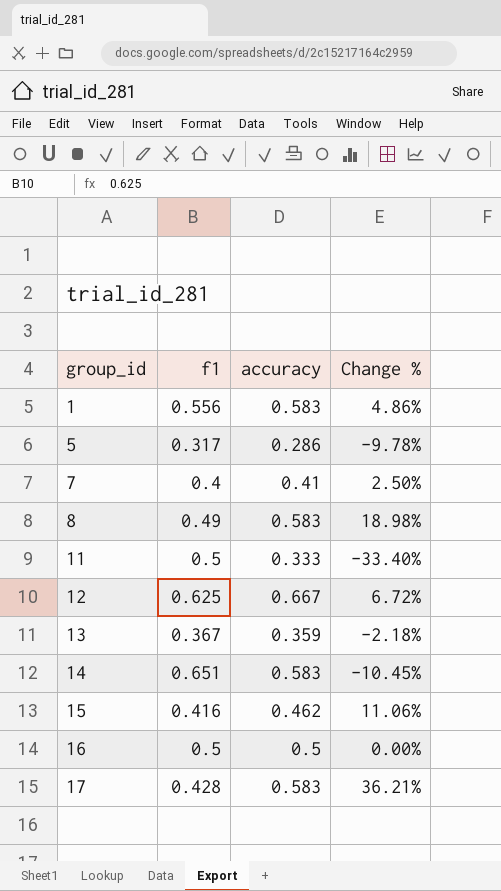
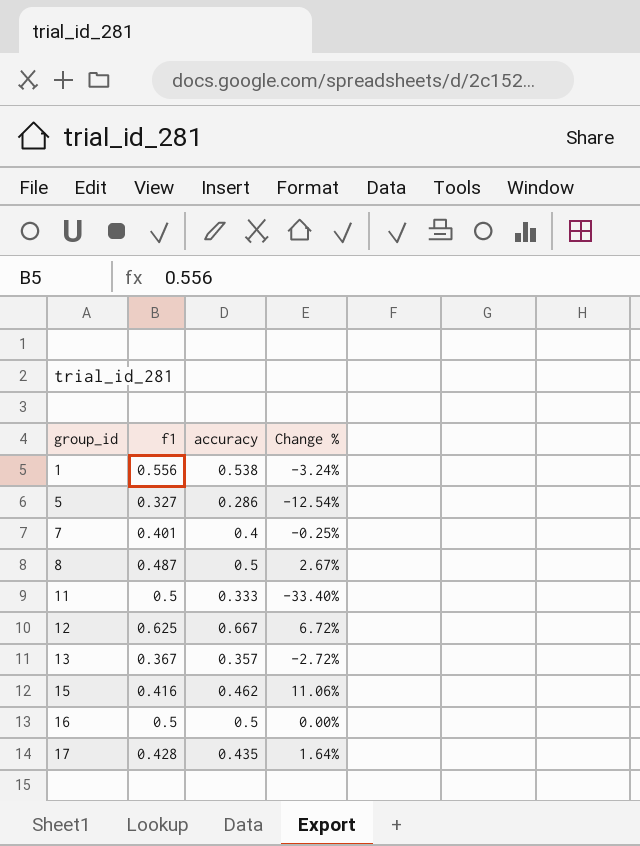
row 14: 0.651 | 0.583 | -10.45% -> none
1 | accuracy: 0.583 -> 0.538
1 | Change %: 4.86% -> -3.24%
5 | f1: 0.317 -> 0.327
5 | Change %: -9.78% -> -12.54%
7 | f1: 0.4 -> 0.401
7 | accuracy: 0.41 -> 0.4
7 | Change %: 2.50% -> -0.25%
8 | f1: 0.49 -> 0.487
8 | accuracy: 0.583 -> 0.5
8 | Change %: 18.98% -> 2.67%
13 | accuracy: 0.359 -> 0.357
13 | Change %: -2.18% -> -2.72%
17 | accuracy: 0.583 -> 0.435
17 | Change %: 36.21% -> 1.64%

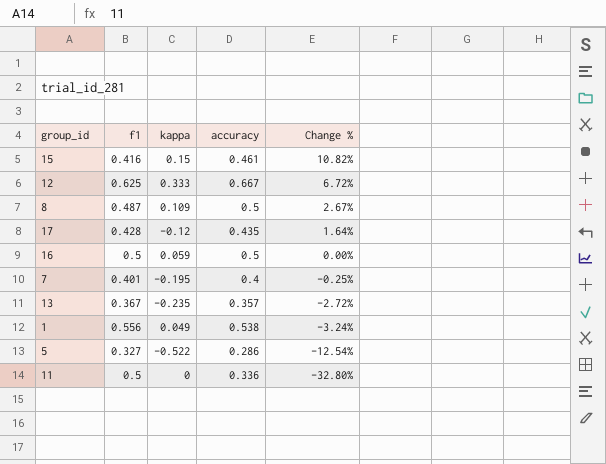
row order: group_id ascending -> Change % descending
column kappa | position: none -> 3
15 | accuracy: 0.462 -> 0.461
15 | Change %: 11.06% -> 10.82%
11 | accuracy: 0.333 -> 0.336
11 | Change %: -33.40% -> -32.80%

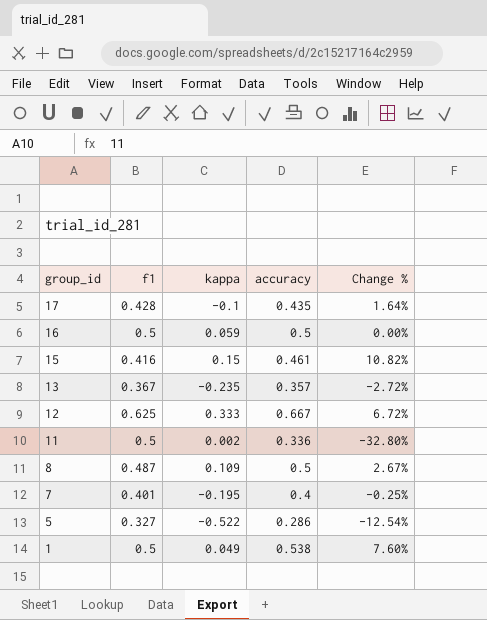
row order: Change % descending -> group_id descending
17 | kappa: -0.12 -> -0.1
11 | kappa: 0 -> 0.002
1 | f1: 0.556 -> 0.5
1 | Change %: -3.24% -> 7.60%

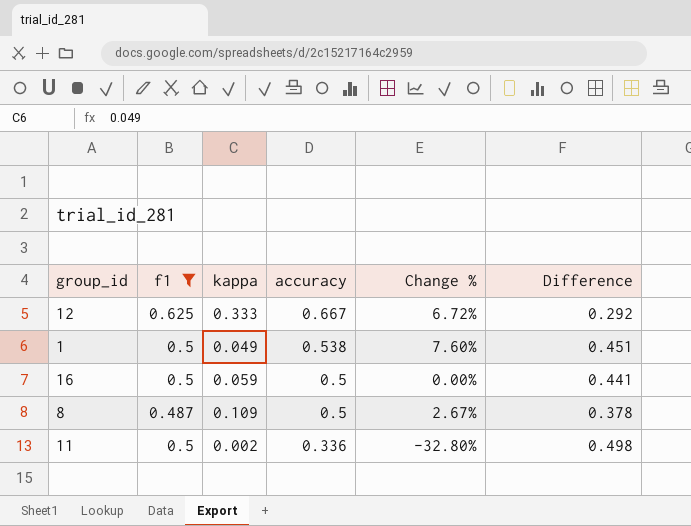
filter: none -> f1 >= 0.487
row order: group_id descending -> accuracy descending
column Difference | formula: none -> [f1] - [kappa]

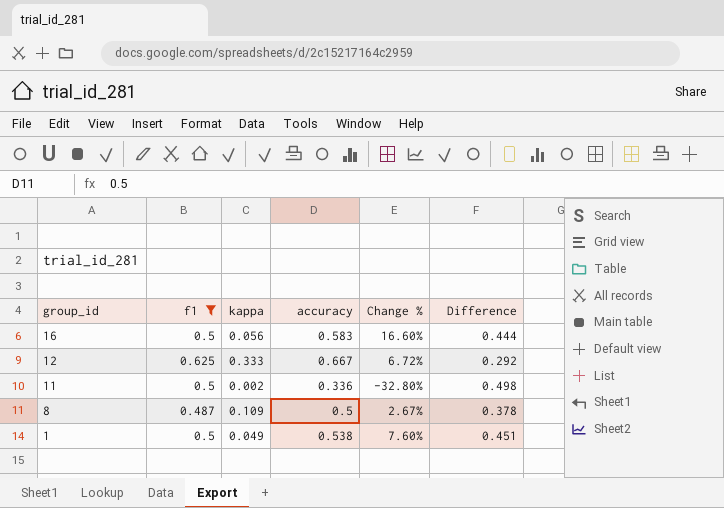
row order: accuracy descending -> group_id descending
16 | kappa: 0.059 -> 0.056
16 | accuracy: 0.5 -> 0.583
16 | Change %: 0.00% -> 16.60%
16 | Difference: 0.441 -> 0.444

